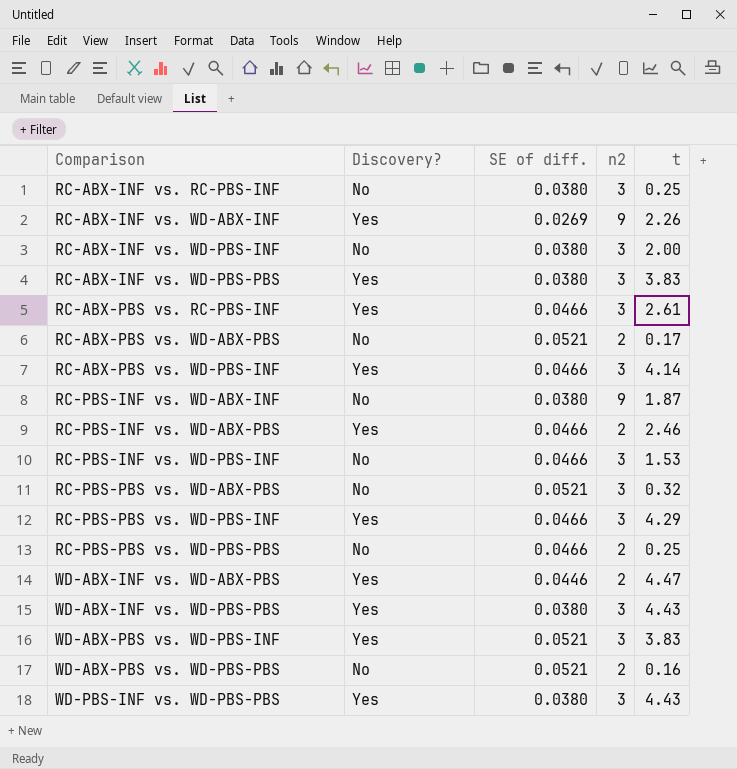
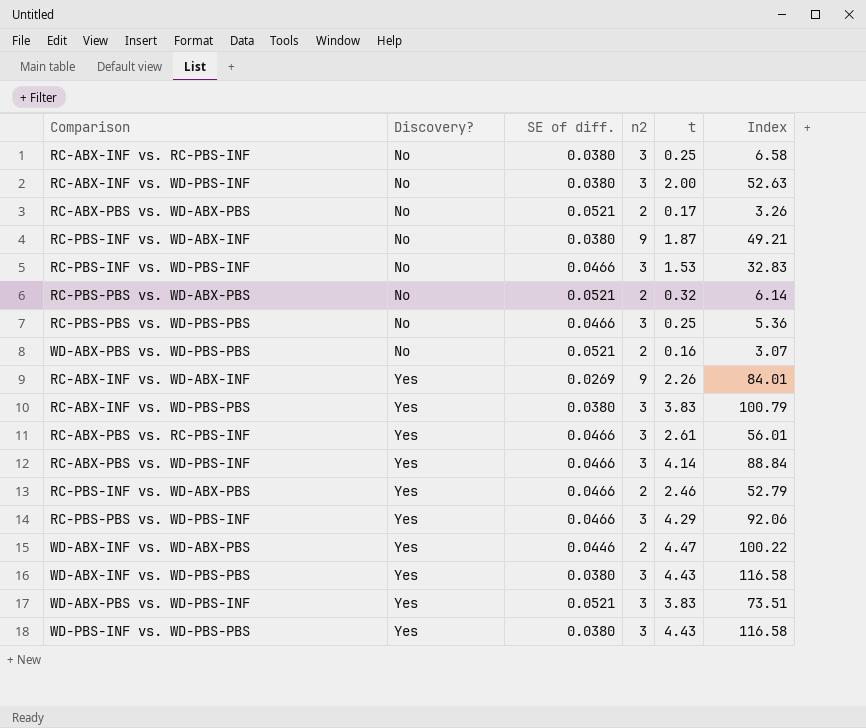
row order: Comparison ascending -> Discovery? ascending
column Index | formula: none -> [t] / [SE of diff.]
RC-PBS-PBS vs. WD-ABX-PBS | n2: 3 -> 2
RC-PBS-PBS vs. WD-PBS-PBS | n2: 2 -> 3

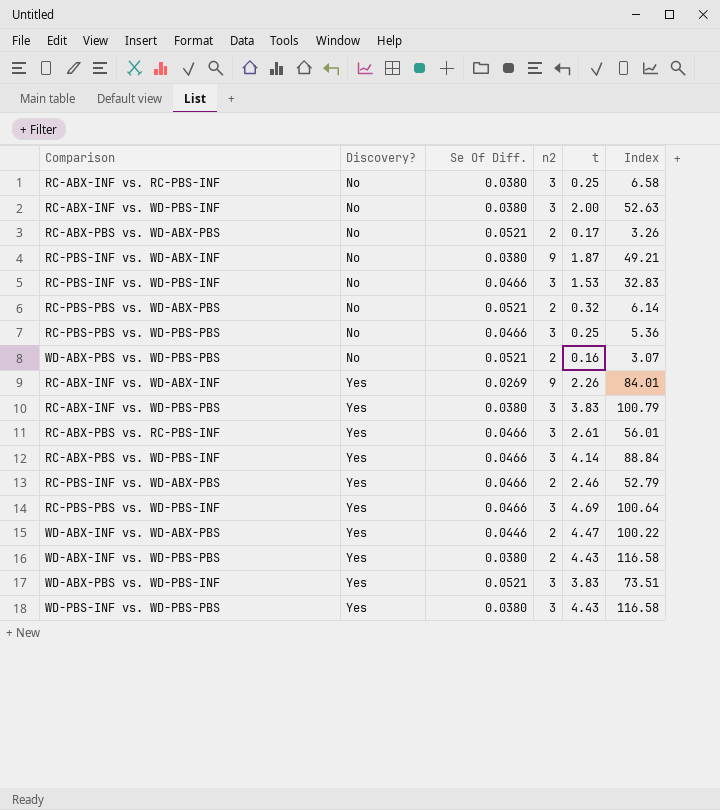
column name: SE of diff. -> Se Of Diff.
RC-PBS-PBS vs. WD-PBS-INF | t: 4.29 -> 4.69
RC-PBS-PBS vs. WD-PBS-INF | Index: 92.06 -> 100.64
WD-ABX-INF vs. WD-PBS-PBS | n2: 3 -> 2

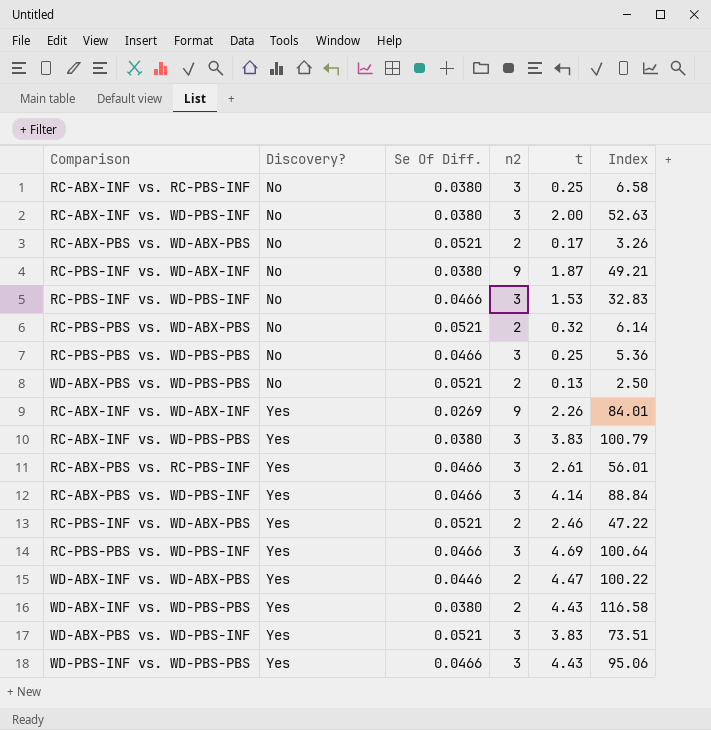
WD-ABX-PBS vs. WD-PBS-PBS | t: 0.16 -> 0.13
WD-ABX-PBS vs. WD-PBS-PBS | Index: 3.07 -> 2.50
RC-PBS-INF vs. WD-ABX-PBS | Se Of Diff.: 0.0466 -> 0.0521
RC-PBS-INF vs. WD-ABX-PBS | Index: 52.79 -> 47.22
WD-PBS-INF vs. WD-PBS-PBS | Se Of Diff.: 0.0380 -> 0.0466
WD-PBS-INF vs. WD-PBS-PBS | Index: 116.58 -> 95.06

